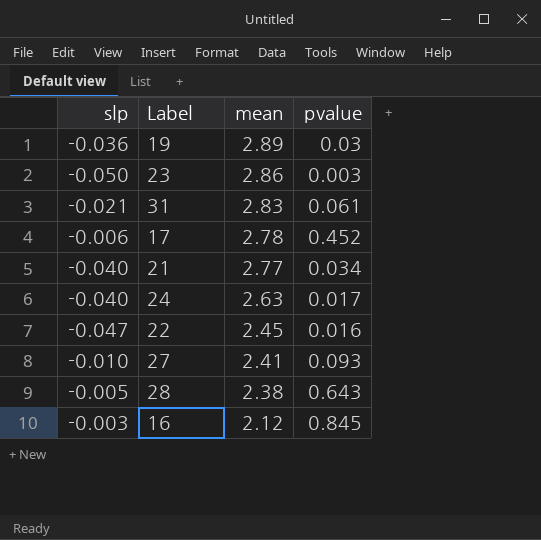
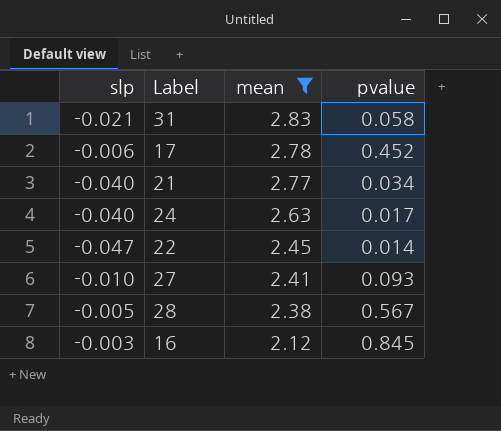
filter: none -> mean <= 2.83
31 | pvalue: 0.061 -> 0.058
22 | pvalue: 0.016 -> 0.014
28 | pvalue: 0.643 -> 0.567

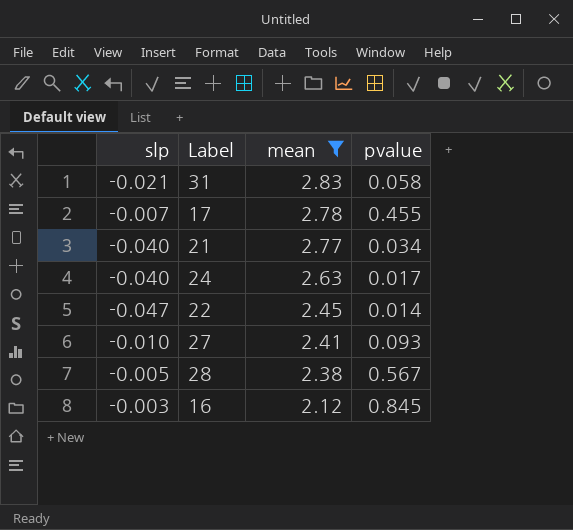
17 | slp: -0.006 -> -0.007
17 | pvalue: 0.452 -> 0.455

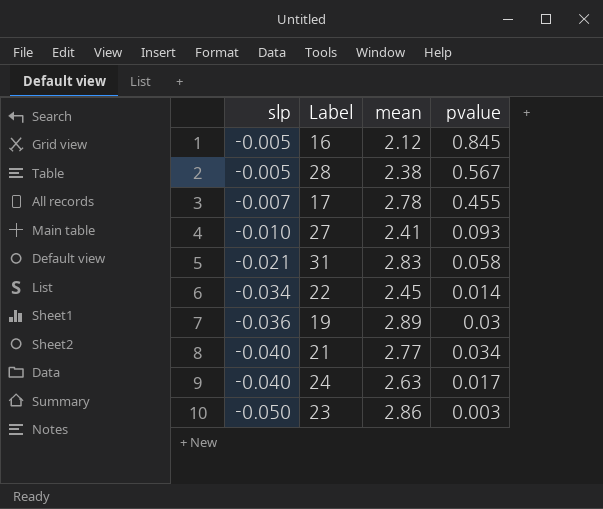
filter: mean <= 2.83 -> none
row order: mean descending -> slp descending
16 | slp: -0.003 -> -0.005
22 | slp: -0.047 -> -0.034

